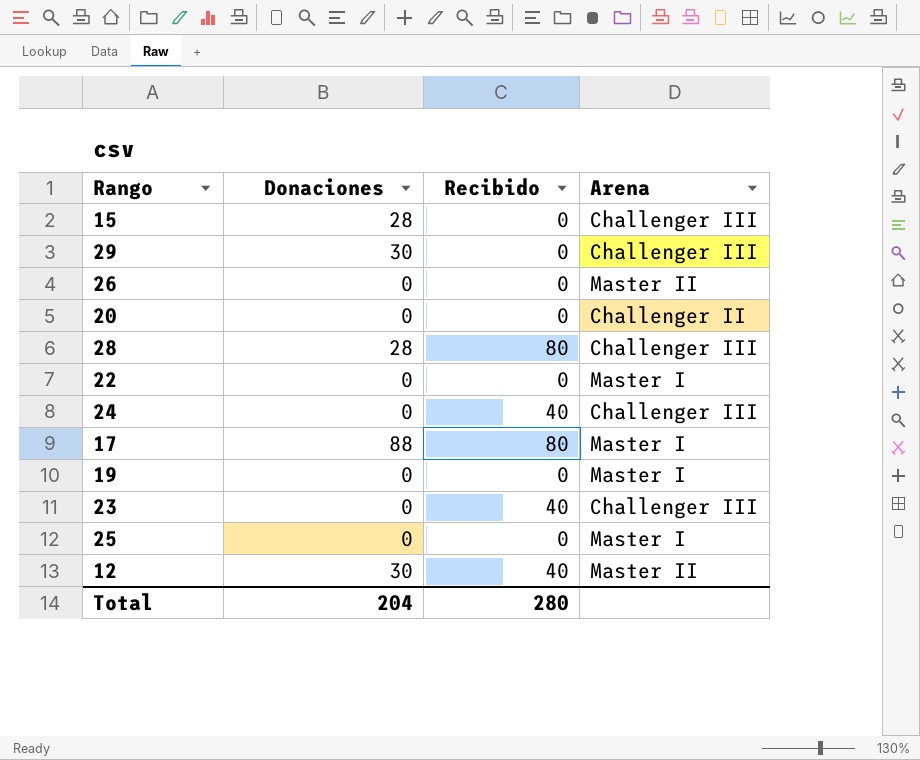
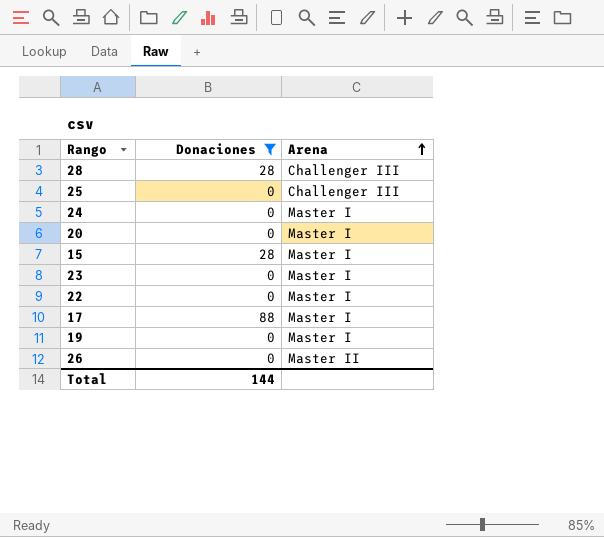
filter: none -> Donaciones != 30
row order: none -> Arena ascending
column Recibido | position: 3 -> none
25 | Arena: Master I -> Challenger III
24 | Arena: Challenger III -> Master I
20 | Arena: Challenger II -> Master I
15 | Arena: Challenger III -> Master I
23 | Arena: Challenger III -> Master I
Total | Donaciones: 204 -> 144

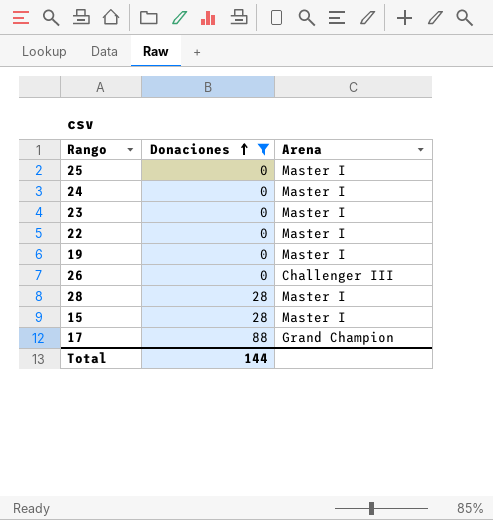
row order: Arena ascending -> Donaciones ascending
row 20: 0 | Master I -> none
25 | Arena: Challenger III -> Master I
26 | Arena: Master II -> Challenger III
28 | Arena: Challenger III -> Master I
17 | Arena: Master I -> Grand Champion

